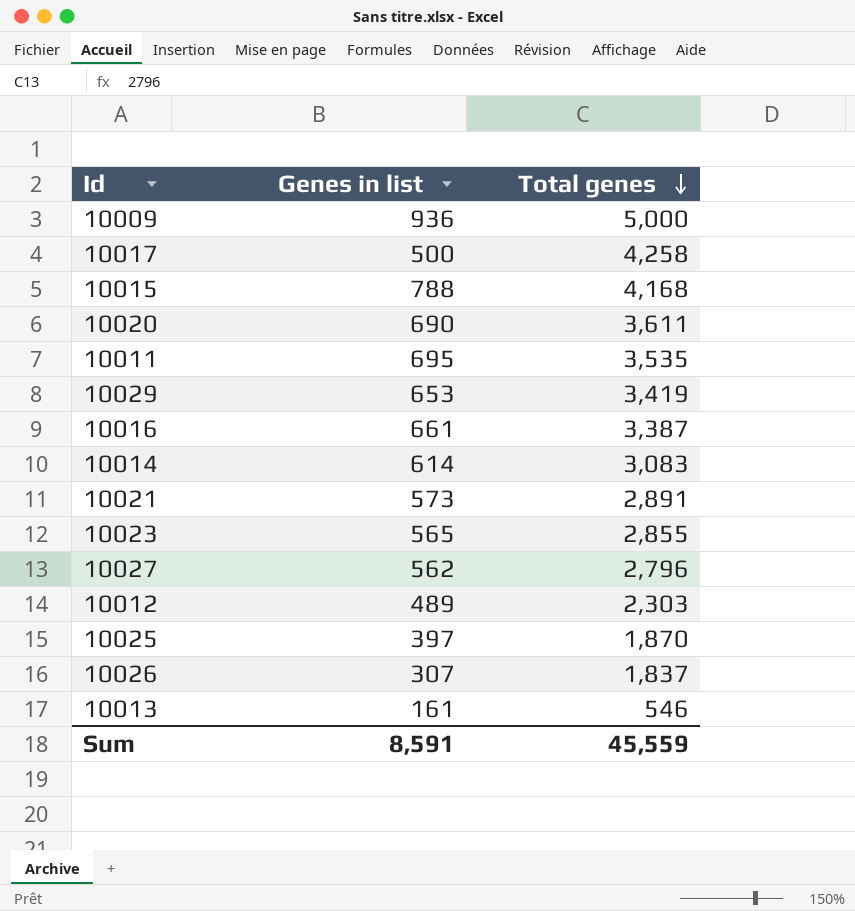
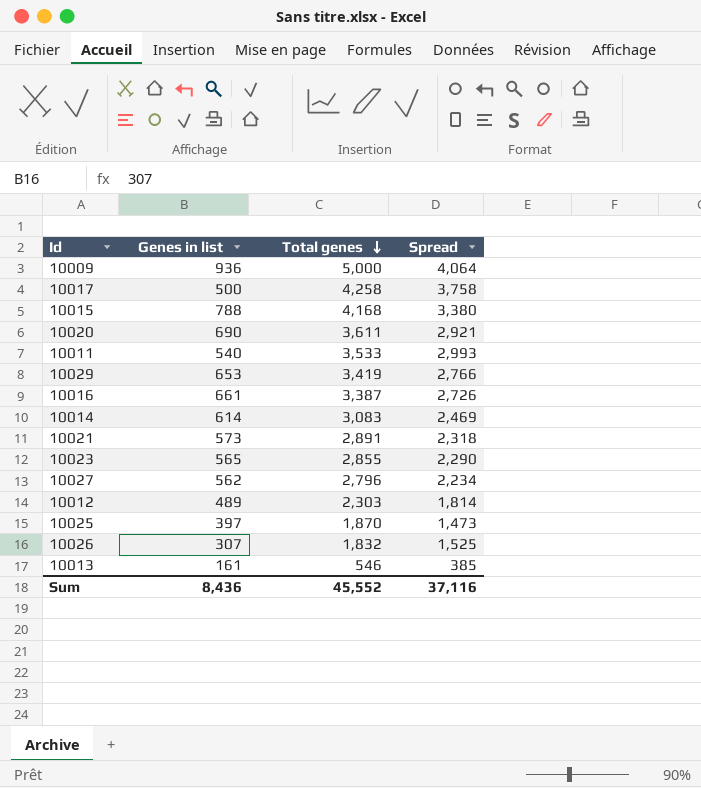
column Spread | formula: none -> [Total genes] - [Genes in list]
10011 | Genes in list: 695 -> 540
10011 | Total genes: 3,535 -> 3,533
10026 | Total genes: 1,837 -> 1,832
Sum | Genes in list: 8,591 -> 8,436
Sum | Total genes: 45,559 -> 45,552

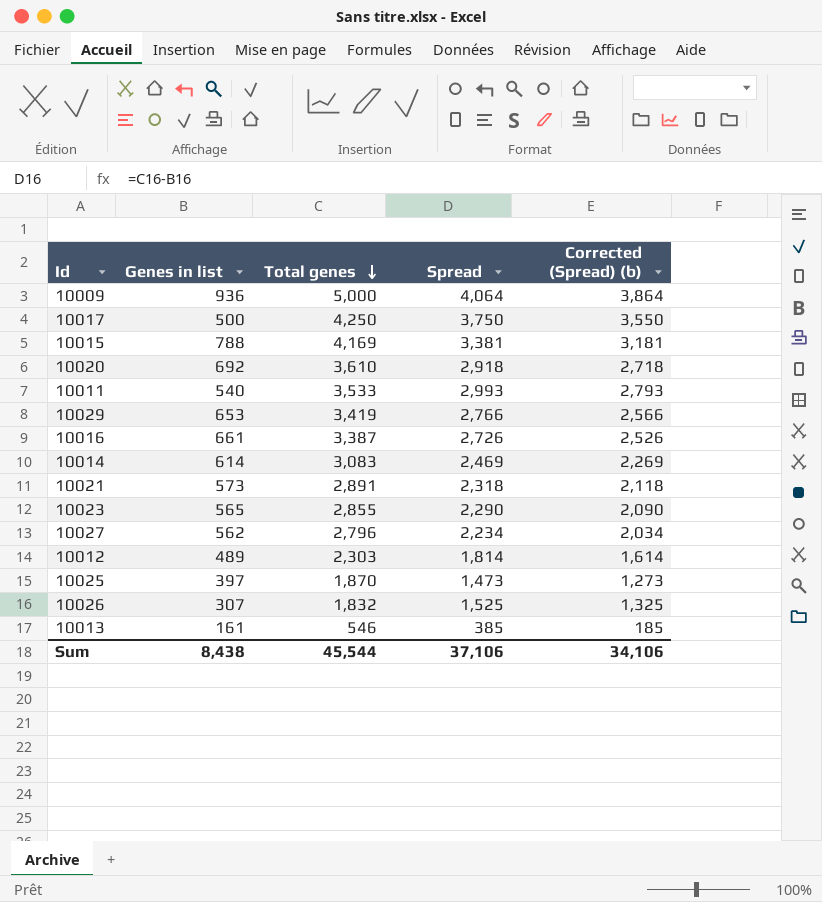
column Corrected (Spread) (b) | formula: none -> [Spread] - 200
10017 | Total genes: 4,258 -> 4,250
10017 | Spread: 3,758 -> 3,750
10015 | Total genes: 4,168 -> 4,169
10015 | Spread: 3,380 -> 3,381
10020 | Genes in list: 690 -> 692
10020 | Total genes: 3,611 -> 3,610
10020 | Spread: 2,921 -> 2,918
Sum | Genes in list: 8,436 -> 8,438
Sum | Total genes: 45,552 -> 45,544
Sum | Spread: 37,116 -> 37,106

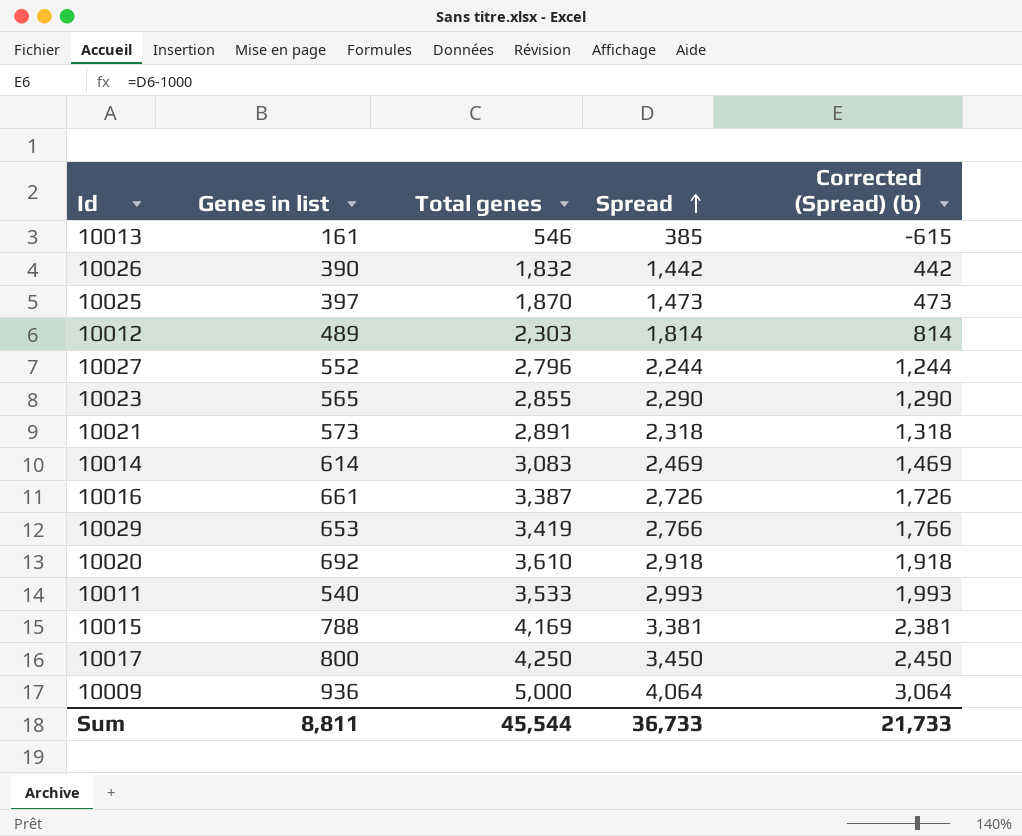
row order: Total genes descending -> Spread ascending
column Corrected (Spread) (b) | formula: [Spread] - 200 -> [Spread] - 1000
10026 | Genes in list: 307 -> 390
10026 | Spread: 1,525 -> 1,442
10027 | Genes in list: 562 -> 552
10027 | Spread: 2,234 -> 2,244
10017 | Genes in list: 500 -> 800
10017 | Spread: 3,750 -> 3,450
Sum | Genes in list: 8,438 -> 8,811
Sum | Spread: 37,106 -> 36,733
Sum | Corrected (Spread) (b): 34,106 -> 21,733

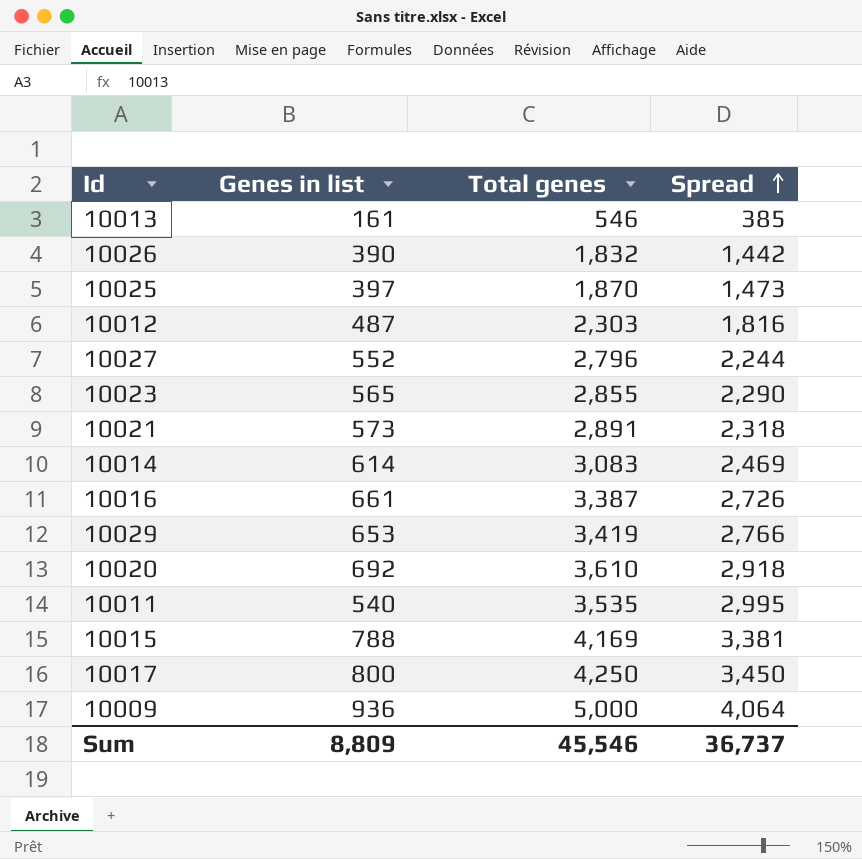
column Corrected (Spread) (b) | formula: [Spread] - 1000 -> none
10012 | Genes in list: 489 -> 487
10012 | Spread: 1,814 -> 1,816
10011 | Total genes: 3,533 -> 3,535
10011 | Spread: 2,993 -> 2,995
Sum | Genes in list: 8,811 -> 8,809
Sum | Total genes: 45,544 -> 45,546
Sum | Spread: 36,733 -> 36,737

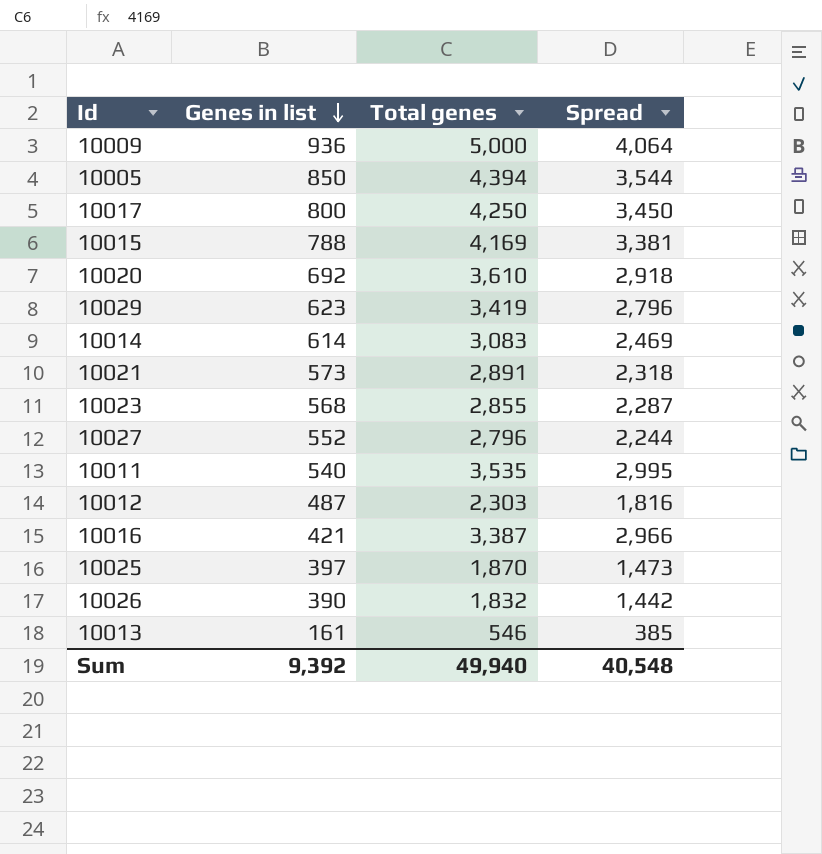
row order: Spread ascending -> Genes in list descending
row 10005: none -> 850 | 4,394 | 3,544
10029 | Genes in list: 653 -> 623
10029 | Spread: 2,766 -> 2,796
10023 | Genes in list: 565 -> 568
10023 | Spread: 2,290 -> 2,287
10016 | Genes in list: 661 -> 421
10016 | Spread: 2,726 -> 2,966
Sum | Genes in list: 8,809 -> 9,392
Sum | Total genes: 45,546 -> 49,940
Sum | Spread: 36,737 -> 40,548

